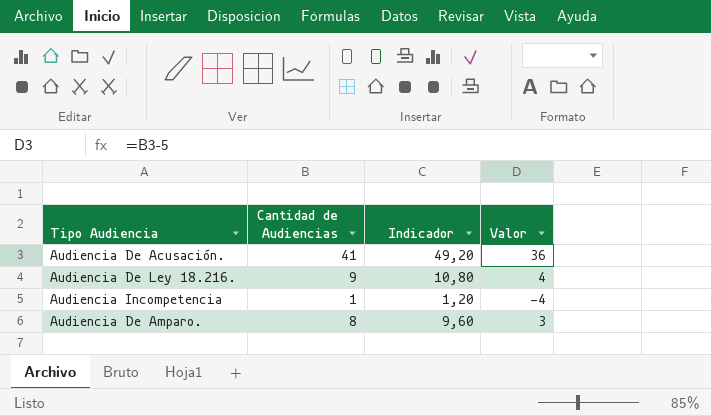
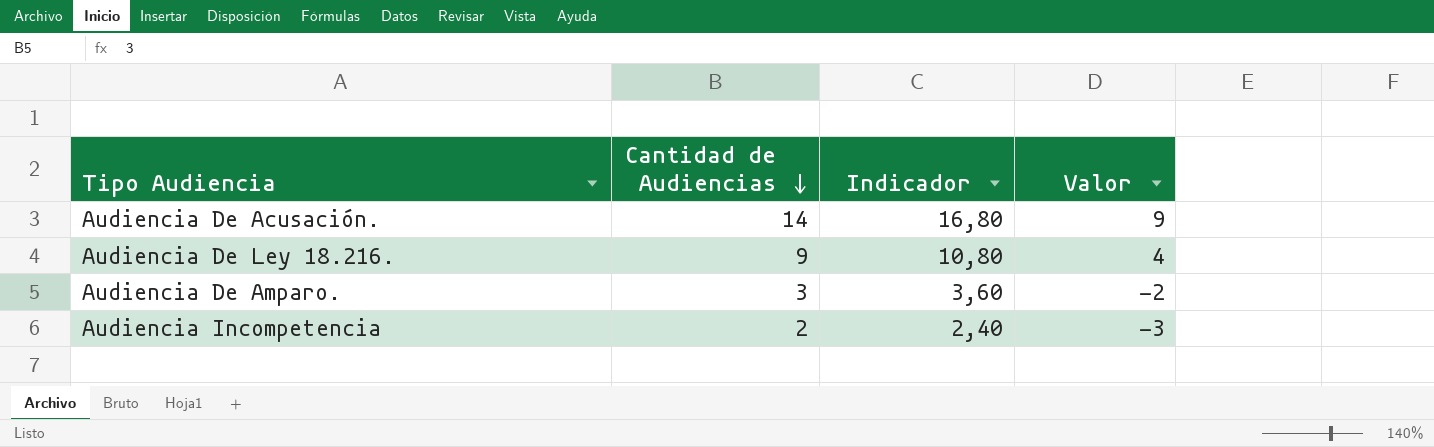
row order: none -> Cantidad de Audiencias descending
Audiencia De Acusación. | Cantidad de Audiencias: 41 -> 14
Audiencia De Acusación. | Indicador: 49,20 -> 16,80
Audiencia De Acusación. | Valor: 36 -> 9
Audiencia De Amparo. | Cantidad de Audiencias: 8 -> 3
Audiencia De Amparo. | Indicador: 9,60 -> 3,60
Audiencia De Amparo. | Valor: 3 -> -2
Audiencia Incompetencia | Cantidad de Audiencias: 1 -> 2
Audiencia Incompetencia | Indicador: 1,20 -> 2,40
Audiencia Incompetencia | Valor: -4 -> -3

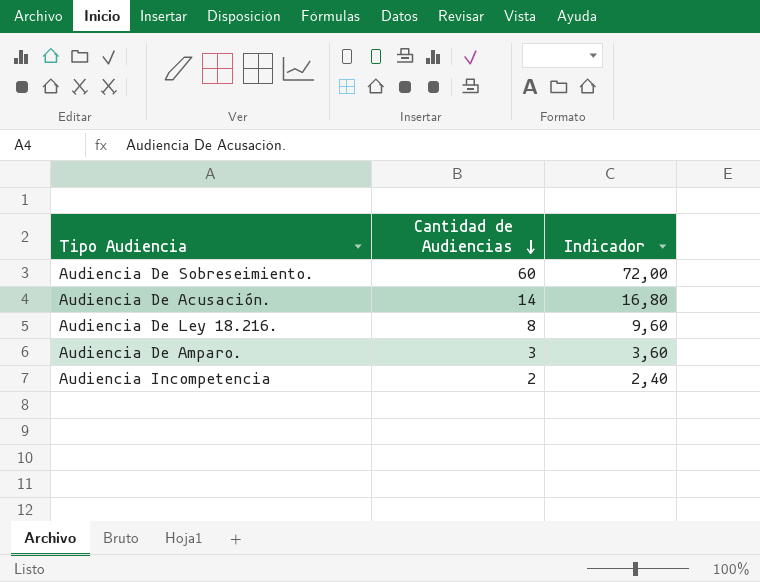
column Valor | formula: [Cantidad de Audiencias] - 5 -> none
row Audiencia De Sobreseimiento.: none -> 60 | 72,00
Audiencia De Ley 18.216. | Cantidad de Audiencias: 9 -> 8
Audiencia De Ley 18.216. | Indicador: 10,80 -> 9,60

